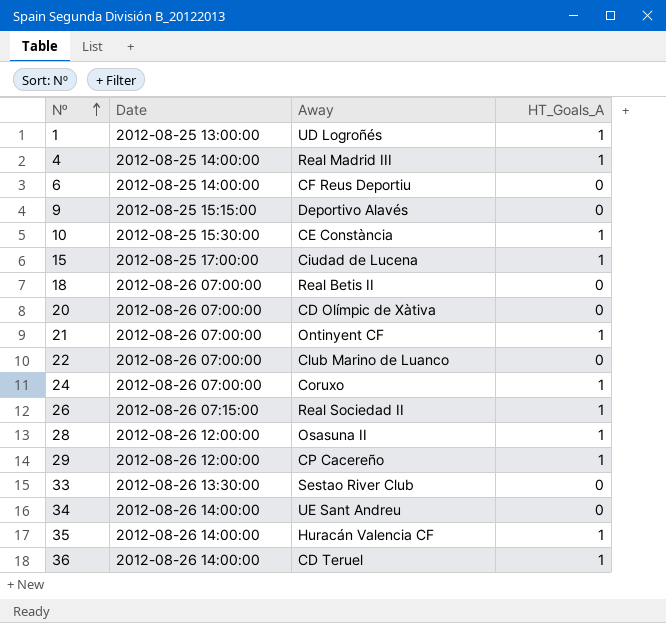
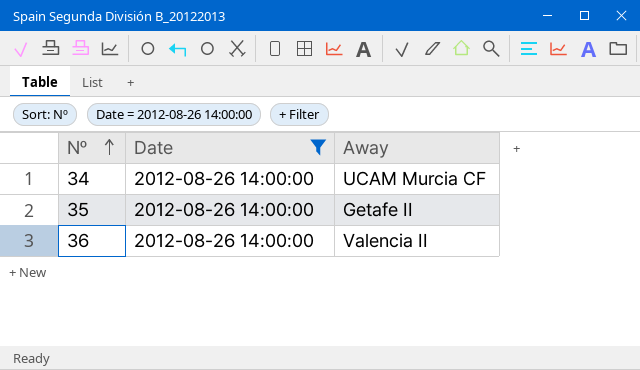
filter: none -> Date = 2012-08-26 14:00:00
column HT_Goals_A | position: 4 -> none
34 | Away: UE Sant Andreu -> UCAM Murcia CF
35 | Away: Huracán Valencia CF -> Getafe II
36 | Away: CD Teruel -> Valencia II

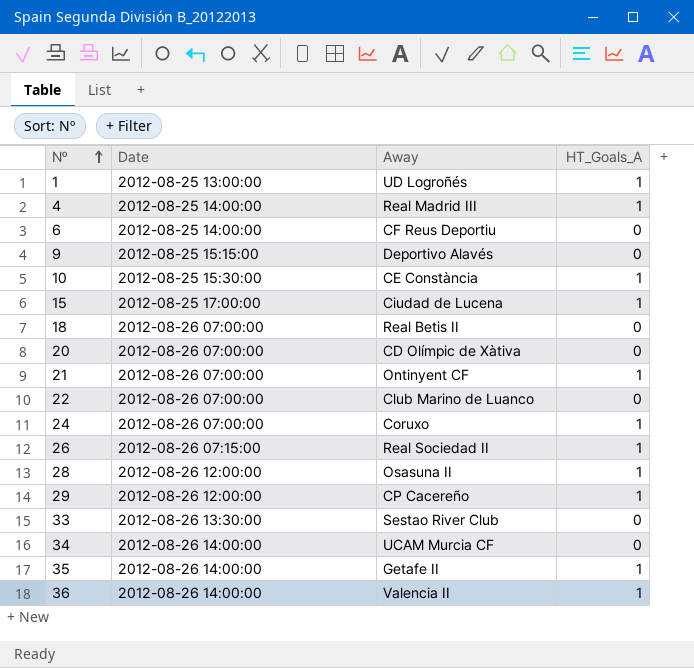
filter: Date = 2012-08-26 14:00:00 -> none
column HT_Goals_A | position: none -> 4

